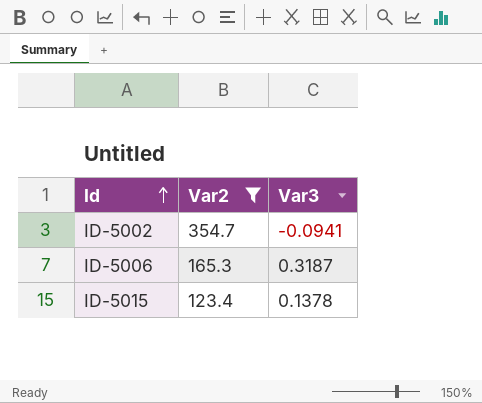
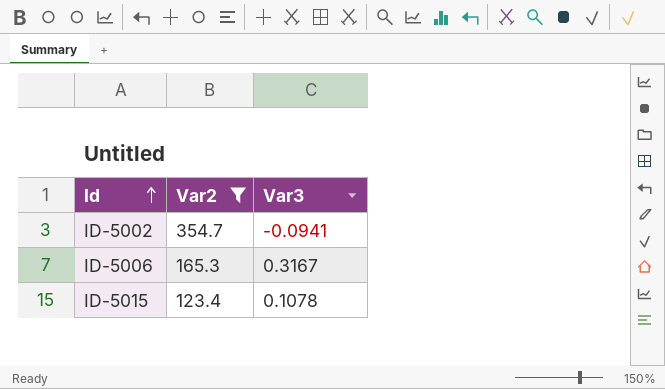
ID-5006 | Var3: 0.3187 -> 0.3167
ID-5015 | Var3: 0.1378 -> 0.1078

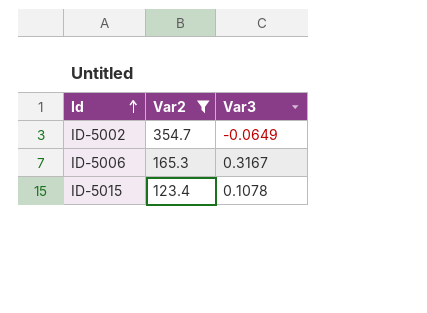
ID-5002 | Var3: -0.0941 -> -0.0649

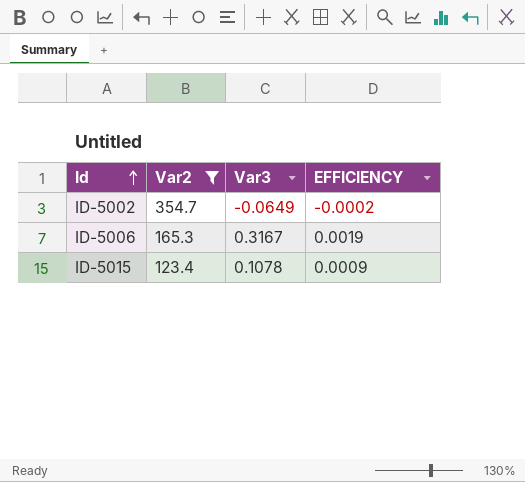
column EFFICIENCY | formula: none -> [Var3] / [Var2]

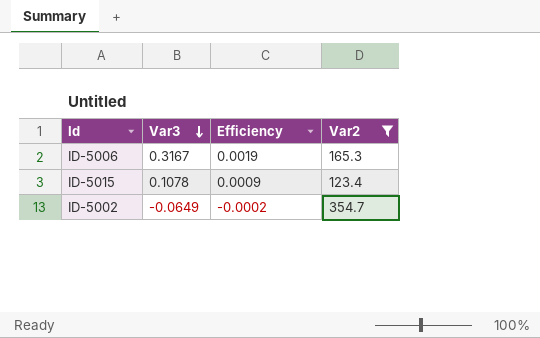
row order: Id ascending -> Var3 descending
column name: EFFICIENCY -> Efficiency
column Var2 | position: 2 -> 4

